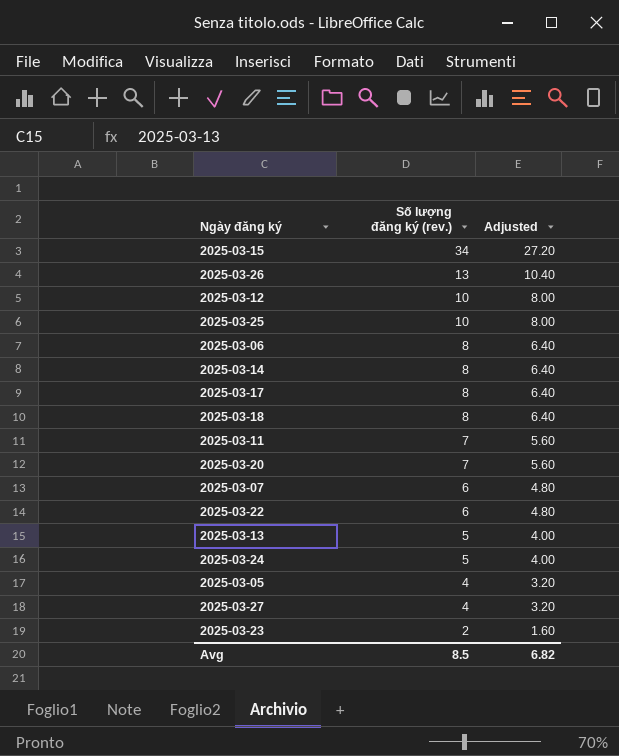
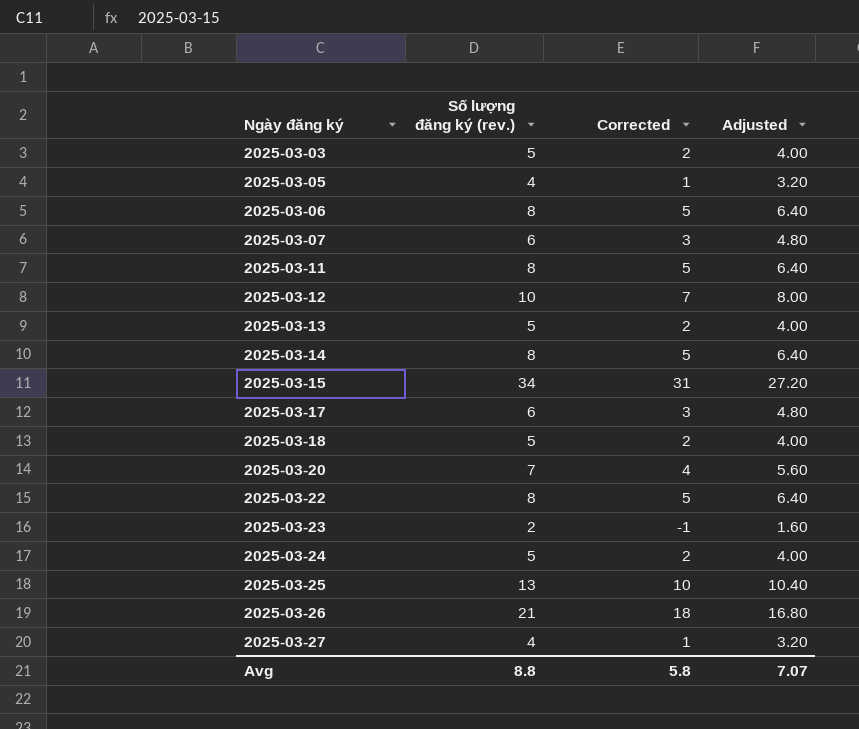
row order: Số lượng đăng ký (rev.) descending -> Ngày đăng ký ascending
column Corrected | formula: none -> [Số lượng đăng ký (rev.)] - 3
row 2025-03-03: none -> 5 | 2 | 4.00
2025-03-11 | Số lượng đăng ký (rev.): 7 -> 8
2025-03-11 | Adjusted: 5.60 -> 6.40
2025-03-17 | Số lượng đăng ký (rev.): 8 -> 6
2025-03-17 | Adjusted: 6.40 -> 4.80
2025-03-18 | Số lượng đăng ký (rev.): 8 -> 5
2025-03-18 | Adjusted: 6.40 -> 4.00
2025-03-22 | Số lượng đăng ký (rev.): 6 -> 8
2025-03-22 | Adjusted: 4.80 -> 6.40
2025-03-25 | Số lượng đăng ký (rev.): 10 -> 13
2025-03-25 | Adjusted: 8.00 -> 10.40
2025-03-26 | Số lượng đăng ký (rev.): 13 -> 21
2025-03-26 | Adjusted: 10.40 -> 16.80
Avg | Số lượng đăng ký (rev.): 8.5 -> 8.8
Avg | Adjusted: 6.82 -> 7.07

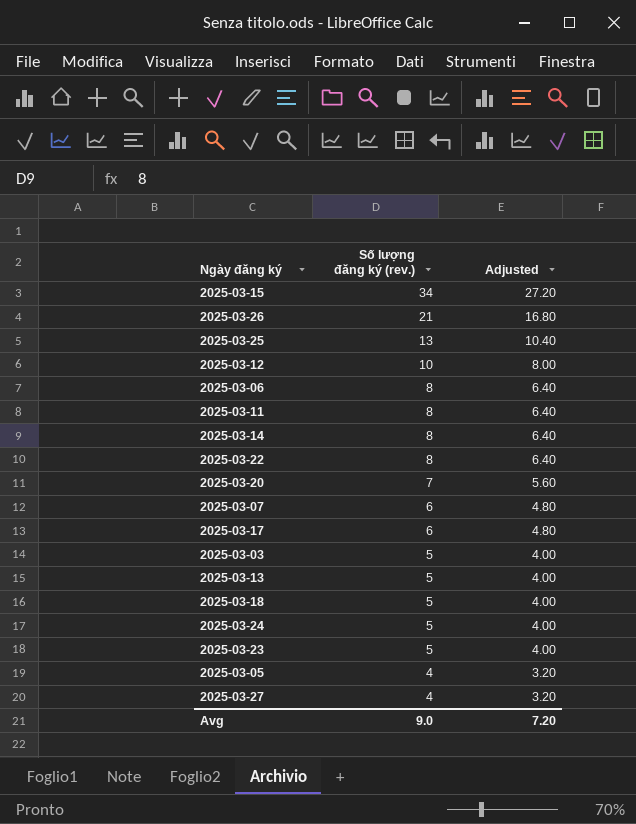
row order: Ngày đăng ký ascending -> Số lượng đăng ký (rev.) descending
column Corrected | formula: [Số lượng đăng ký (rev.)] - 3 -> none
2025-03-23 | Số lượng đăng ký (rev.): 2 -> 5
2025-03-23 | Adjusted: 1.60 -> 4.00
Avg | Số lượng đăng ký (rev.): 8.8 -> 9.0
Avg | Adjusted: 7.07 -> 7.20

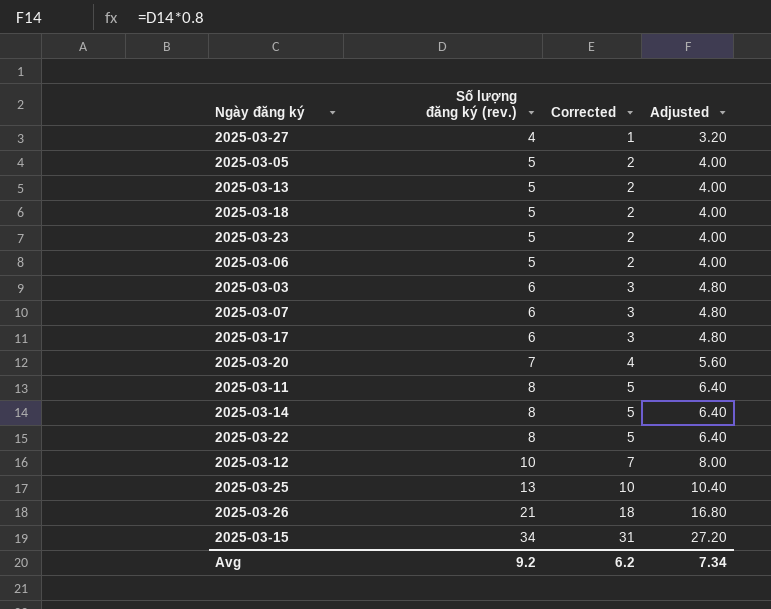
row order: Số lượng đăng ký (rev.) descending -> Số lượng đăng ký (rev.) ascending
column Corrected | formula: none -> [Số lượng đăng ký (rev.)] - 3
row 2025-03-24: 5 | 4.00 -> none
2025-03-05 | Số lượng đăng ký (rev.): 4 -> 5
2025-03-05 | Adjusted: 3.20 -> 4.00
2025-03-06 | Số lượng đăng ký (rev.): 8 -> 5
2025-03-06 | Adjusted: 6.40 -> 4.00
2025-03-03 | Số lượng đăng ký (rev.): 5 -> 6
2025-03-03 | Adjusted: 4.00 -> 4.80
Avg | Số lượng đăng ký (rev.): 9.0 -> 9.2
Avg | Adjusted: 7.20 -> 7.34

